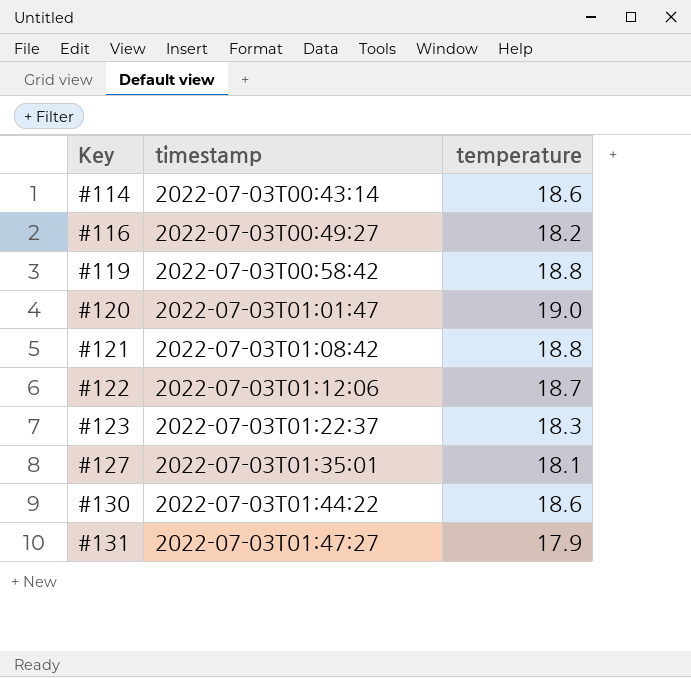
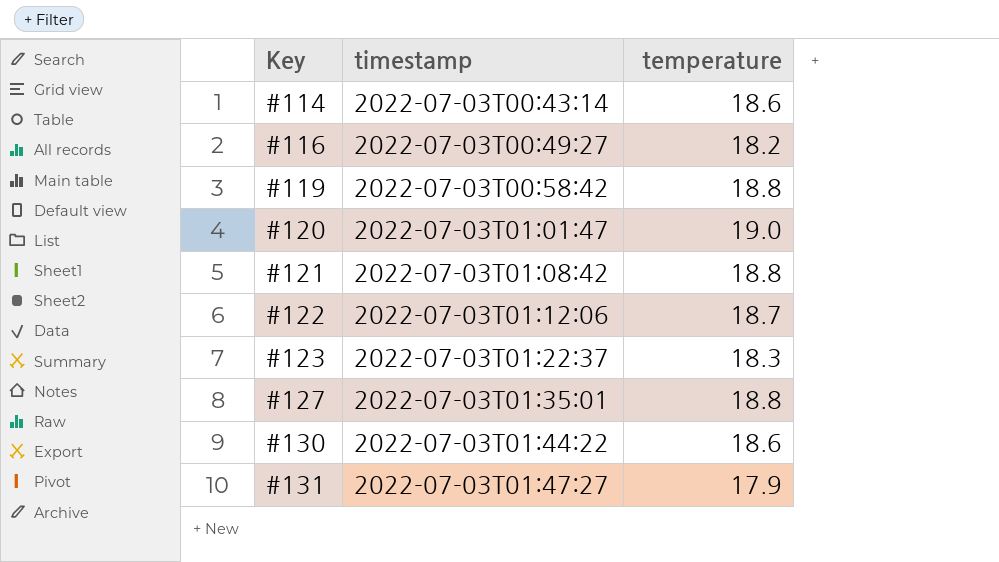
#127 | temperature: 18.1 -> 18.8

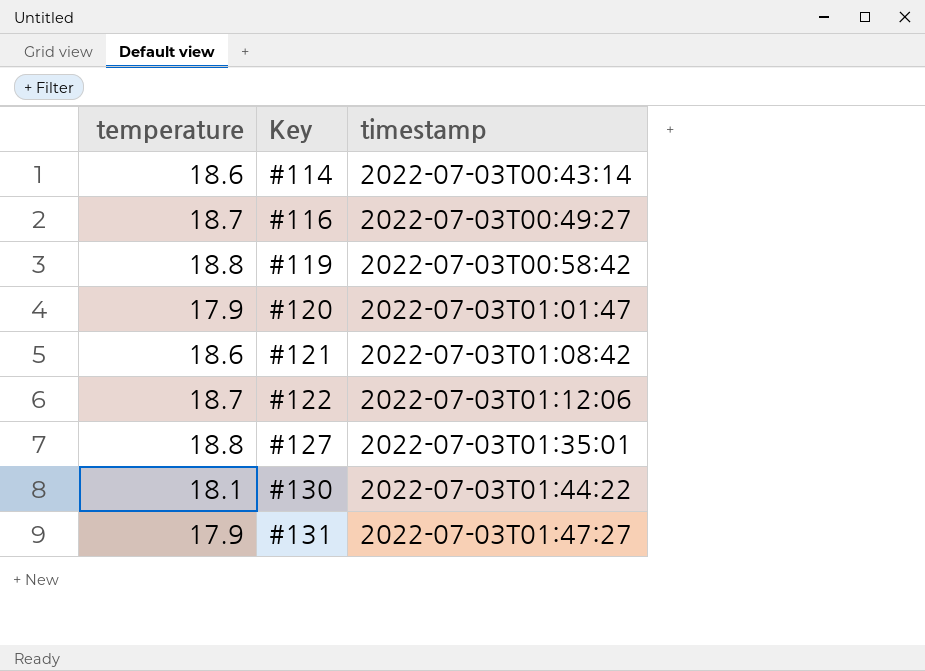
column temperature | position: 3 -> 1
row #123: 2022-07-03T01:22:37 | 18.3 -> none
#116 | temperature: 18.2 -> 18.7
#120 | temperature: 19.0 -> 17.9
#121 | temperature: 18.8 -> 18.6
#130 | temperature: 18.6 -> 18.1

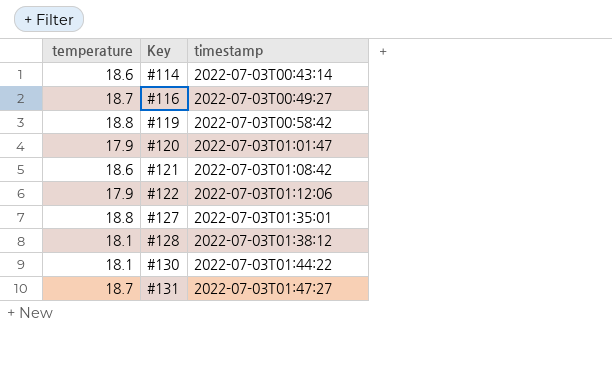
#122 | temperature: 18.7 -> 17.9
row #128: none -> 18.1 | 2022-07-03T01:38:12
#131 | temperature: 17.9 -> 18.7

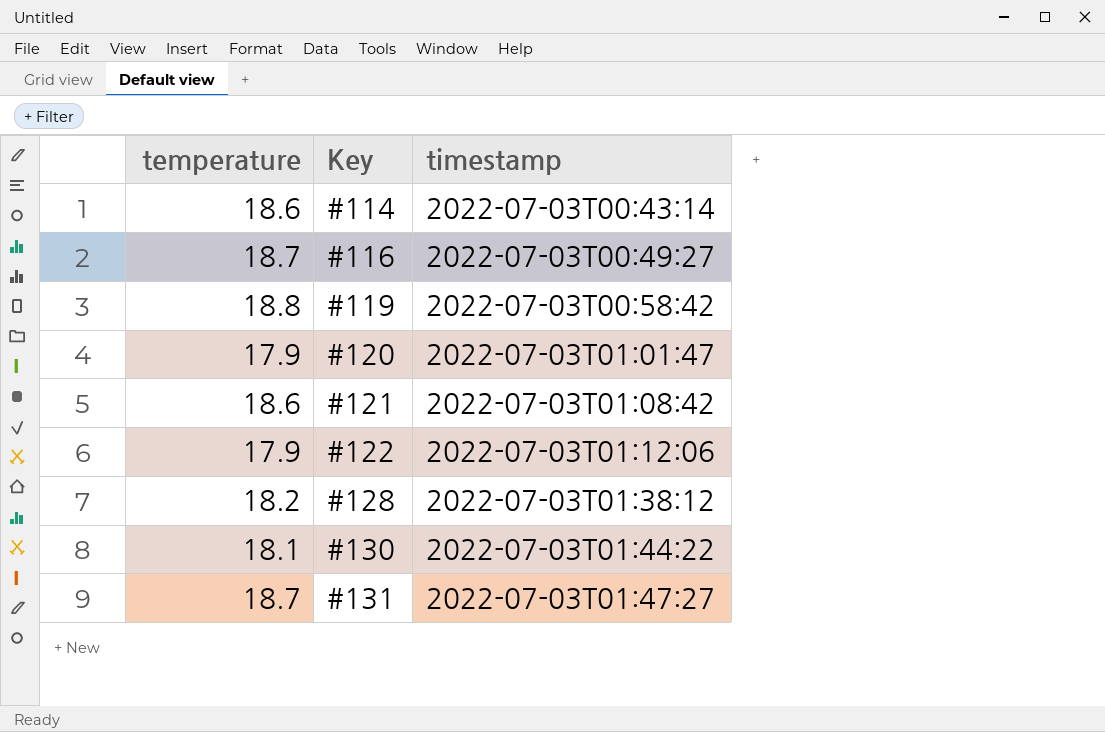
row #127: 18.8 | 2022-07-03T01:35:01 -> none
#128 | temperature: 18.1 -> 18.2

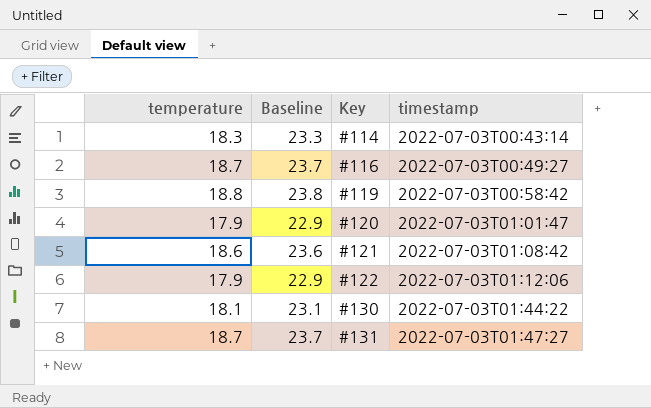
column Baseline | formula: none -> [temperature] + 5
row #128: 18.2 | 2022-07-03T01:38:12 -> none
#114 | temperature: 18.6 -> 18.3

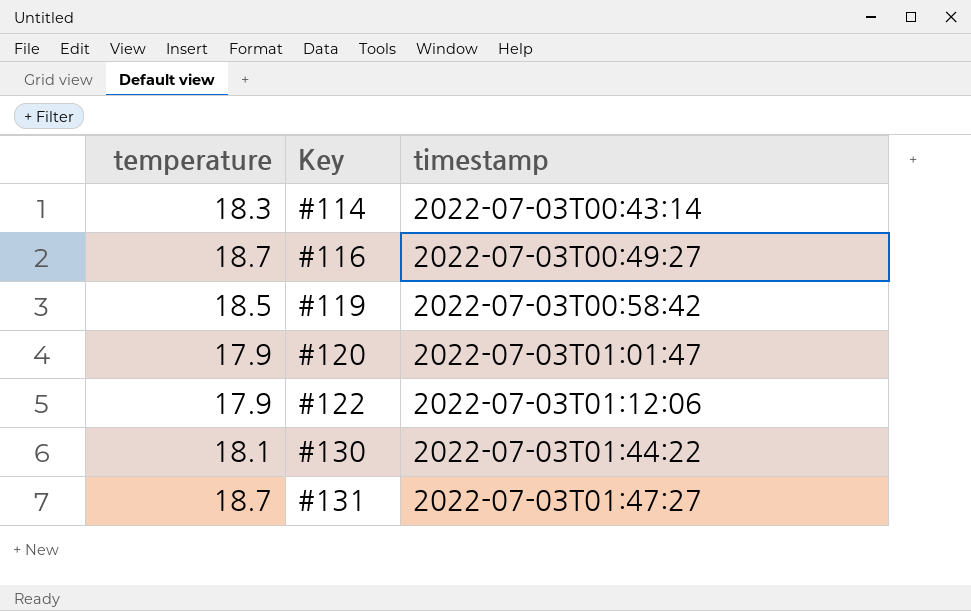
column Baseline | formula: [temperature] + 5 -> none
row #121: 18.6 | 23.6 | 2022-07-03T01:08:42 -> none
#119 | temperature: 18.8 -> 18.5

